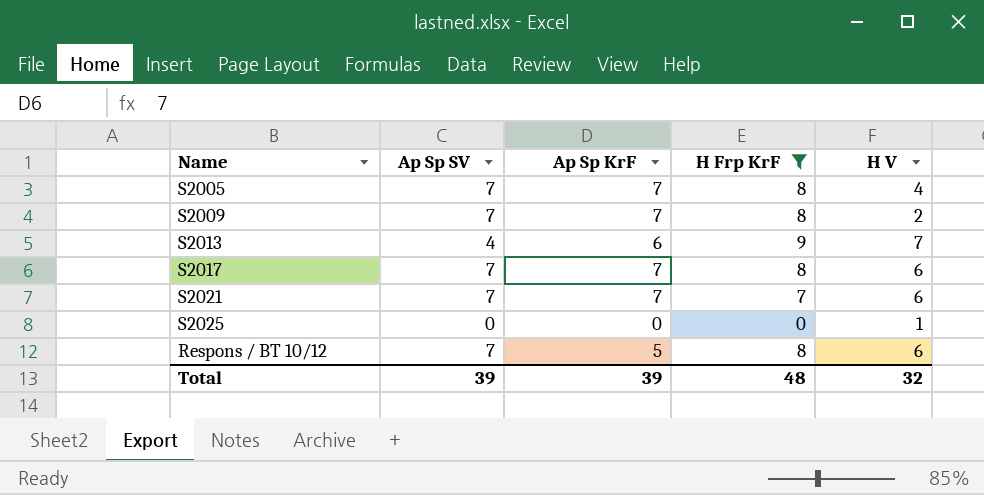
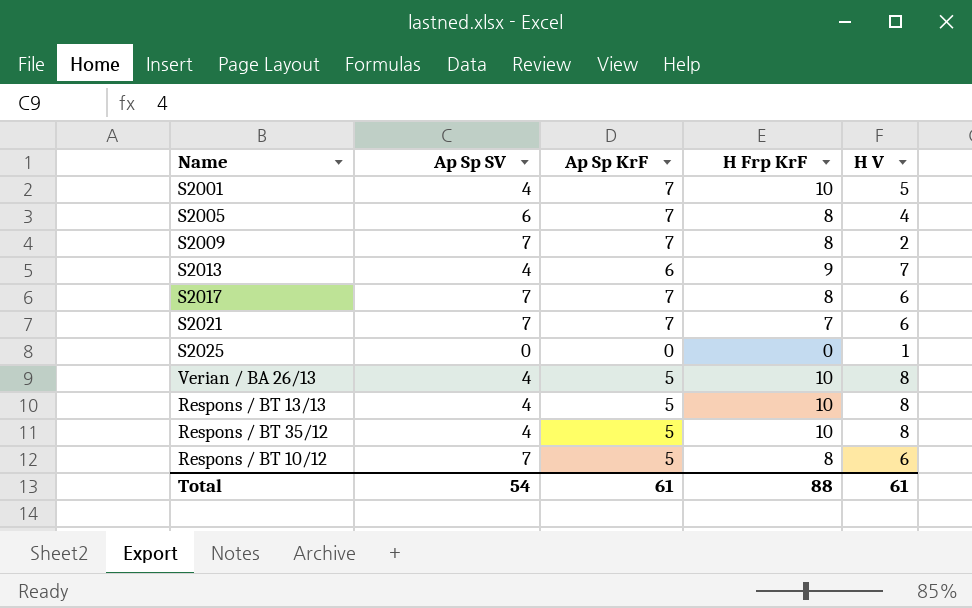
filter: H Frp KrF != 10 -> none
S2005 | Ap Sp SV: 7 -> 6
Total | Ap Sp SV: 39 -> 54
Total | Ap Sp KrF: 39 -> 61
Total | H Frp KrF: 48 -> 88
Total | H V: 32 -> 61

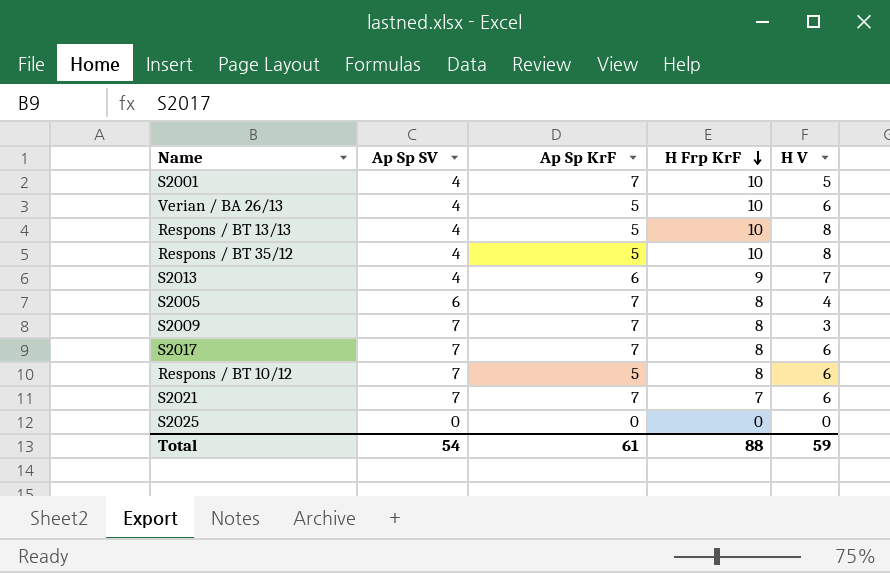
row order: none -> H Frp KrF descending
Verian / BA 26/13 | H V: 8 -> 6
S2009 | H V: 2 -> 3
S2025 | H V: 1 -> 0
Total | H V: 61 -> 59

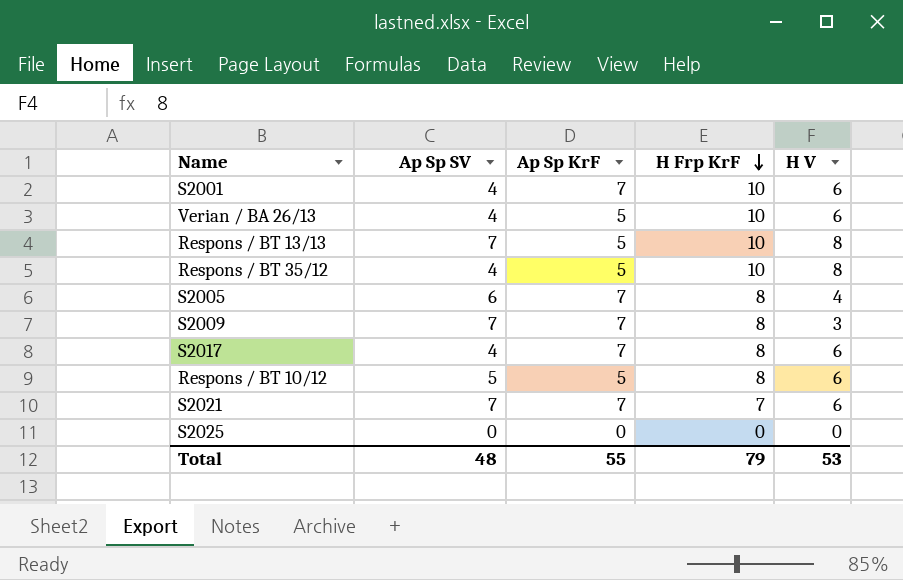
row S2013: 4 | 6 | 9 | 7 -> none
S2001 | H V: 5 -> 6
Respons / BT 13/13 | Ap Sp SV: 4 -> 7
S2017 | Ap Sp SV: 7 -> 4
Respons / BT 10/12 | Ap Sp SV: 7 -> 5
Total | Ap Sp SV: 54 -> 48
Total | Ap Sp KrF: 61 -> 55
Total | H Frp KrF: 88 -> 79
Total | H V: 59 -> 53

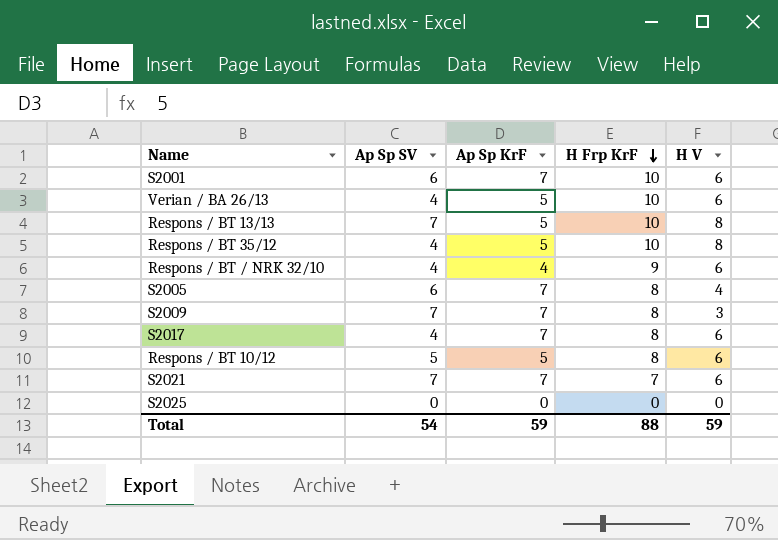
S2001 | Ap Sp SV: 4 -> 6
row Respons / BT / NRK 32/10: none -> 4 | 4 | 9 | 6
Total | Ap Sp SV: 48 -> 54
Total | Ap Sp KrF: 55 -> 59
Total | H Frp KrF: 79 -> 88
Total | H V: 53 -> 59

